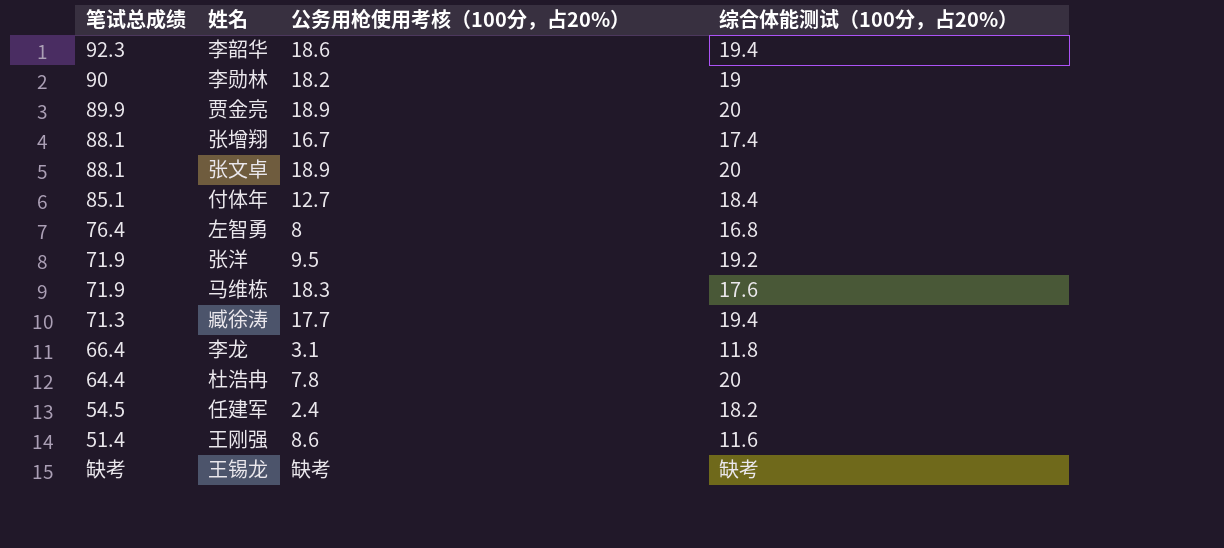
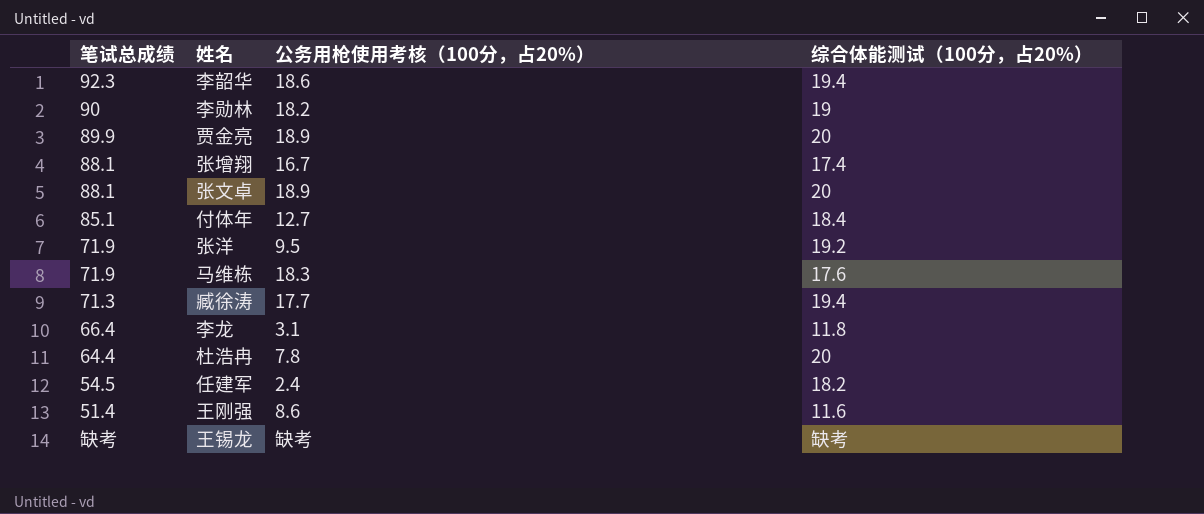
row 左智勇: 76.4 | 8 | 16.8 -> none

